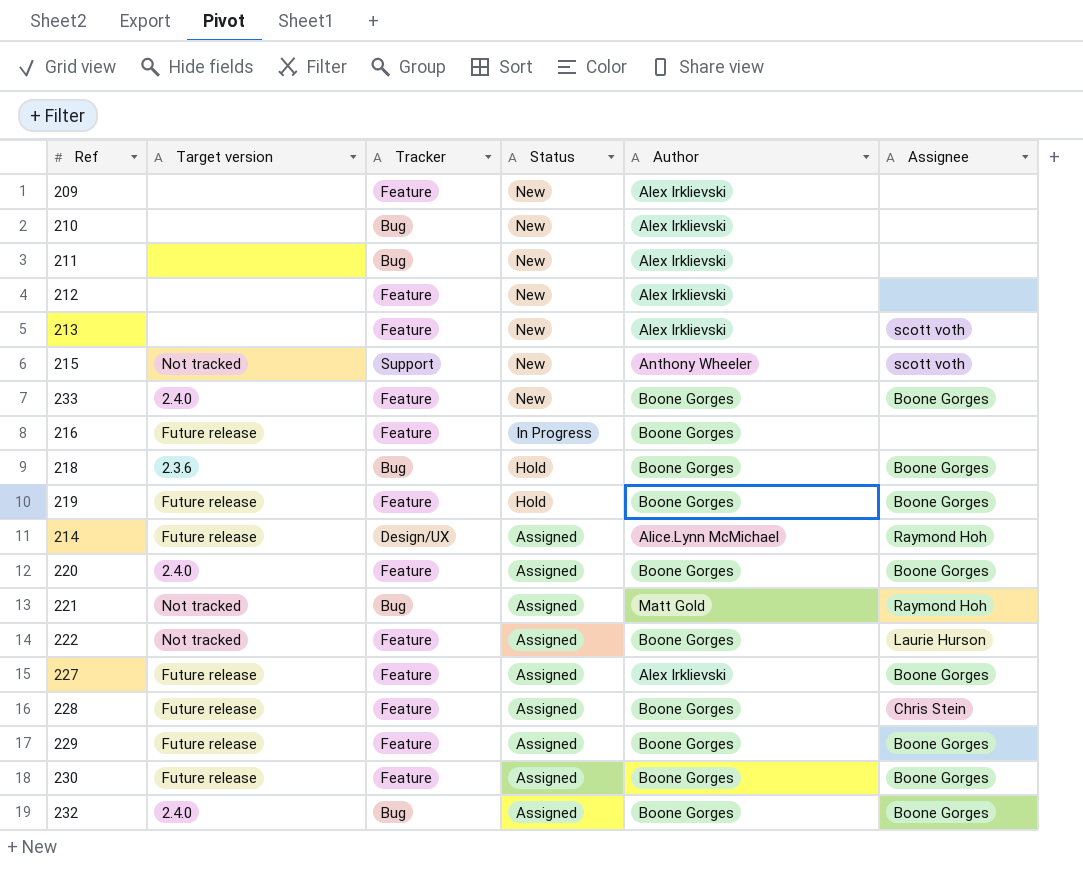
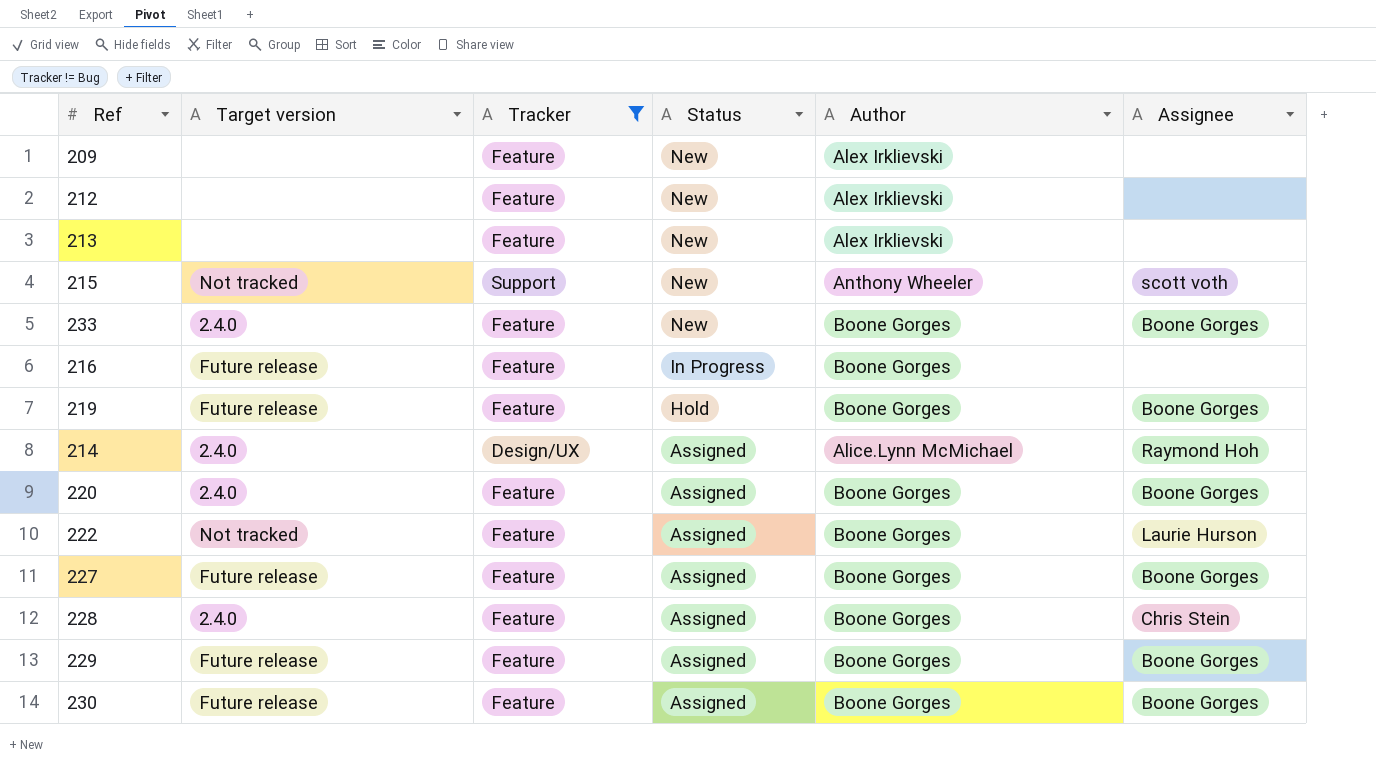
filter: none -> Tracker != Bug
213 | Assignee: scott voth -> none
214 | Target version: Future release -> 2.4.0
227 | Author: Alex Irklievski -> Boone Gorges
228 | Target version: Future release -> 2.4.0

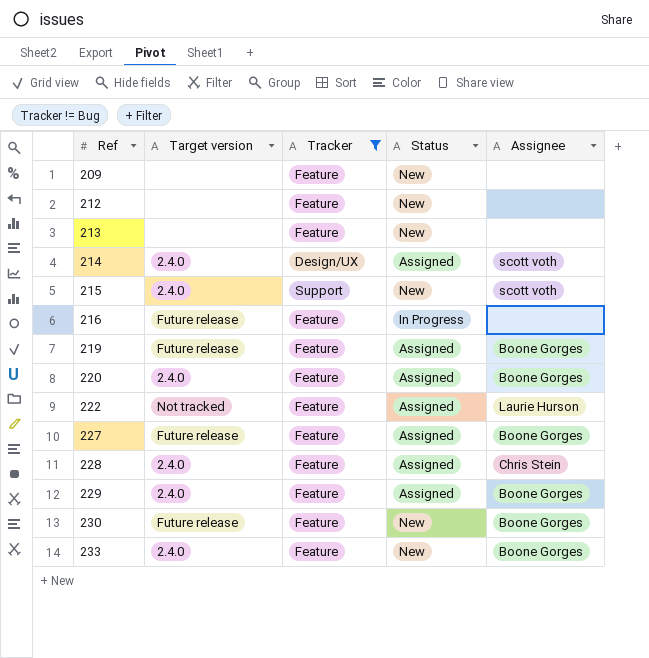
row order: Status descending -> Ref ascending
column Author | position: 5 -> none
214 | Assignee: Raymond Hoh -> scott voth
215 | Target version: Not tracked -> 2.4.0
219 | Status: Hold -> Assigned
229 | Target version: Future release -> 2.4.0
230 | Status: Assigned -> New

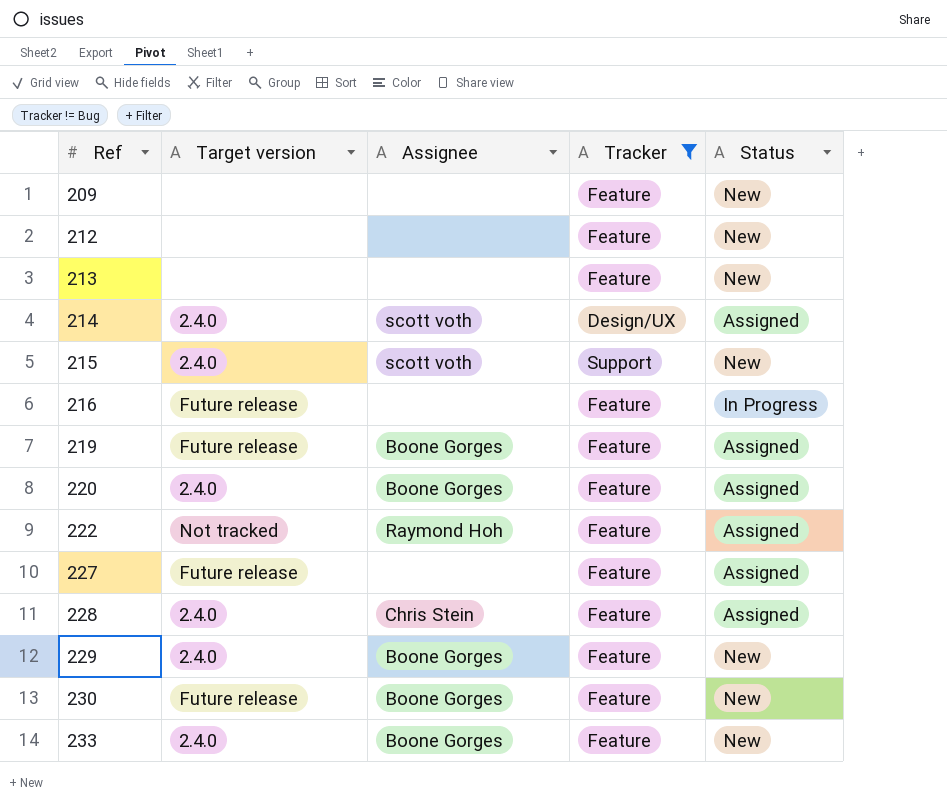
column Assignee | position: 5 -> 3
222 | Assignee: Laurie Hurson -> Raymond Hoh
227 | Assignee: Boone Gorges -> none
229 | Status: Assigned -> New

